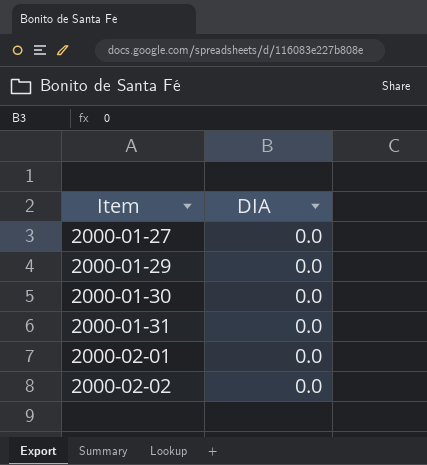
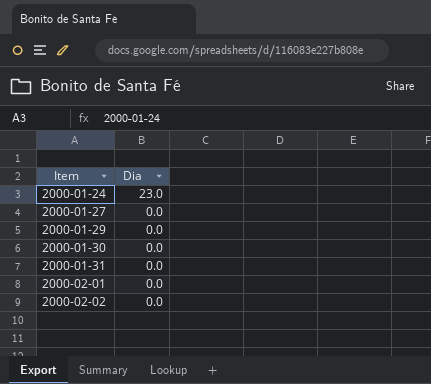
column name: DIA -> Dia
row 2000-01-24: none -> 23.0

